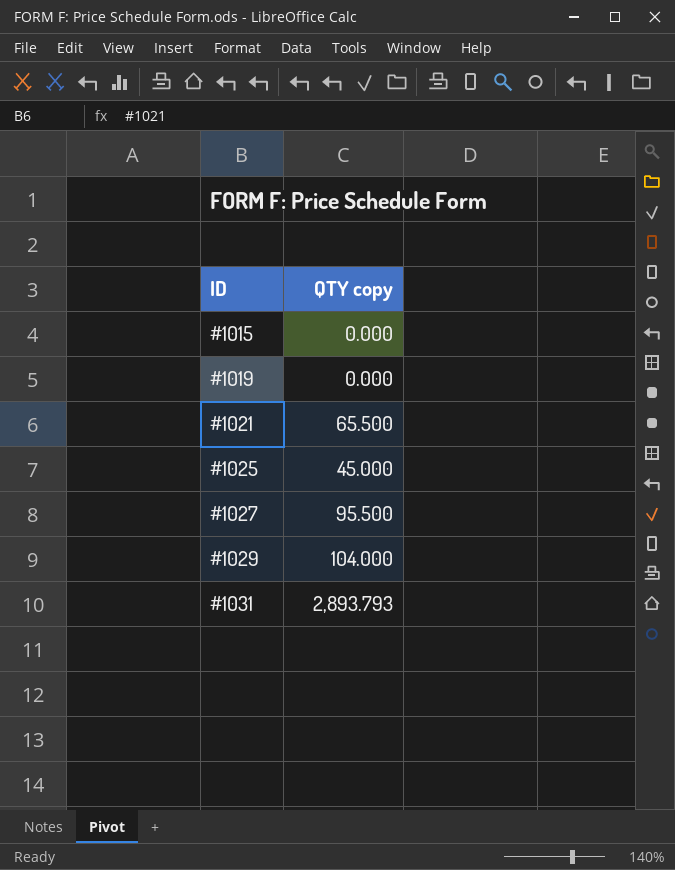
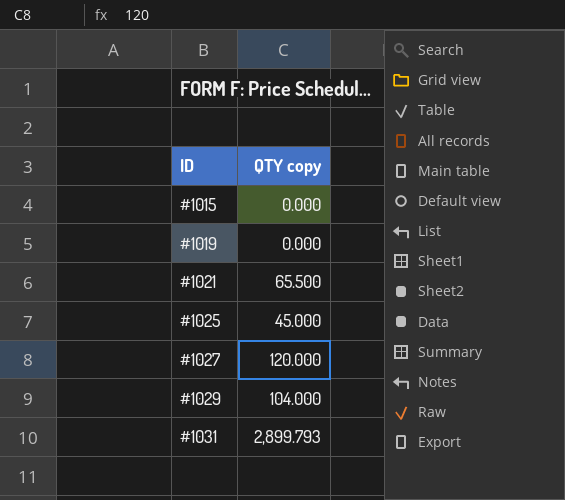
#1027 | QTY copy: 95.500 -> 120.000
#1031 | QTY copy: 2,893.793 -> 2,899.793

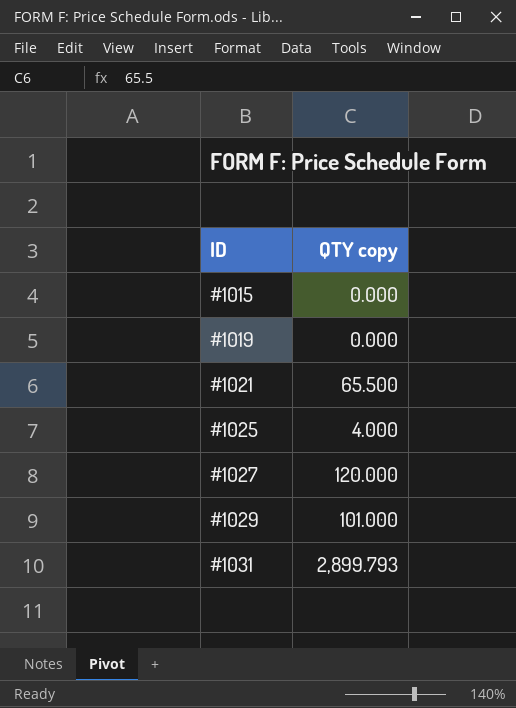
#1025 | QTY copy: 45.000 -> 4.000
#1029 | QTY copy: 104.000 -> 101.000

